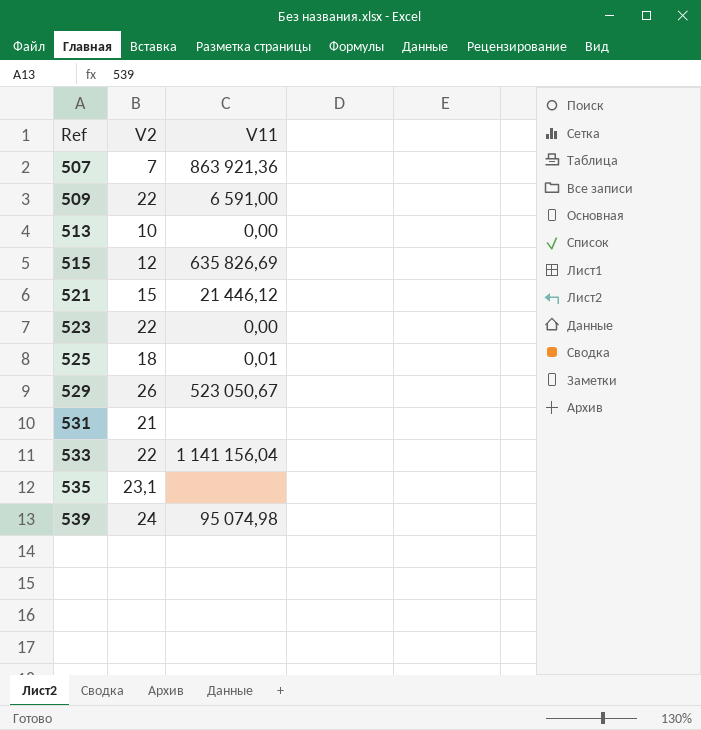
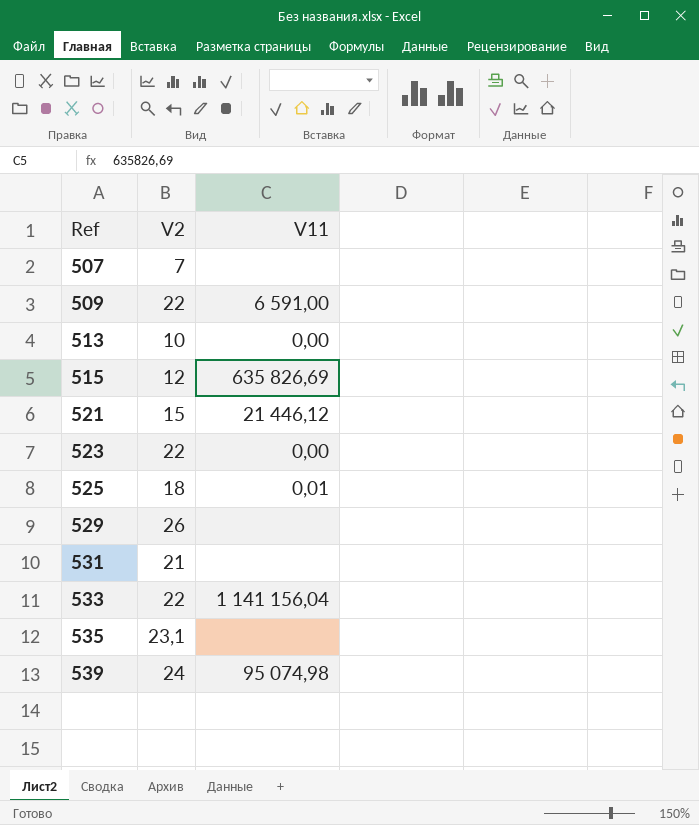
507 | V11: 863 921,36 -> none
529 | V11: 523 050,67 -> none

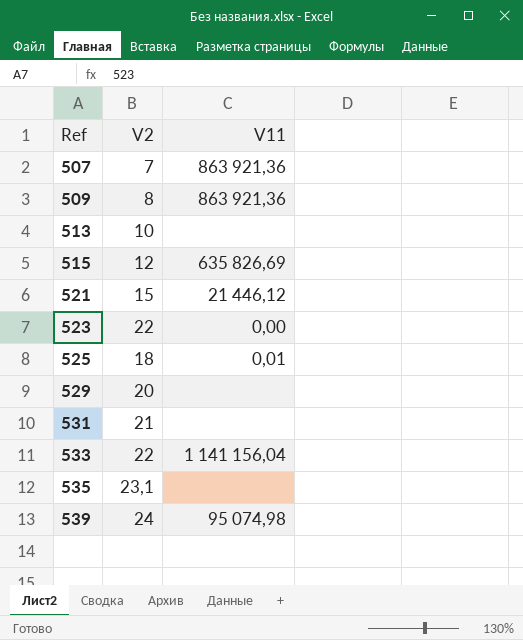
507 | V11: none -> 863 921,36
509 | V2: 22 -> 8
509 | V11: 6 591,00 -> 863 921,36
513 | V11: 0,00 -> none
529 | V2: 26 -> 20

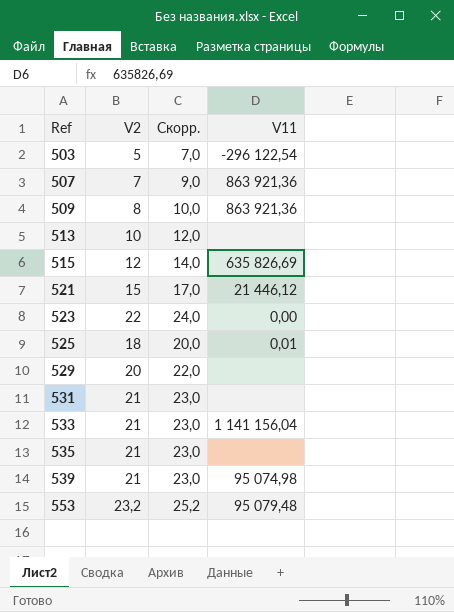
column Скорр. | formula: none -> [V2] + 2
row 503: none -> 5 | 7,0 | -296 122,54
533 | V2: 22 -> 21
535 | V2: 23,1 -> 21
539 | V2: 24 -> 21
row 553: none -> 23,2 | 25,2 | 95 079,48

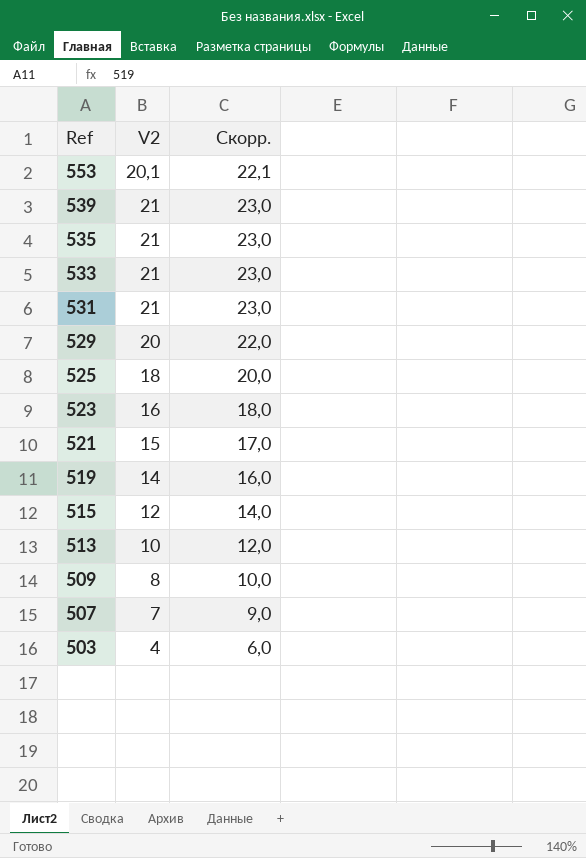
row order: Ref ascending -> Ref descending
column V11 | position: 4 -> none
553 | V2: 23,2 -> 20,1
553 | Скорр.: 25,2 -> 22,1
523 | V2: 22 -> 16
523 | Скорр.: 24,0 -> 18,0
row 519: none -> 14 | 16,0
503 | V2: 5 -> 4
503 | Скорр.: 7,0 -> 6,0

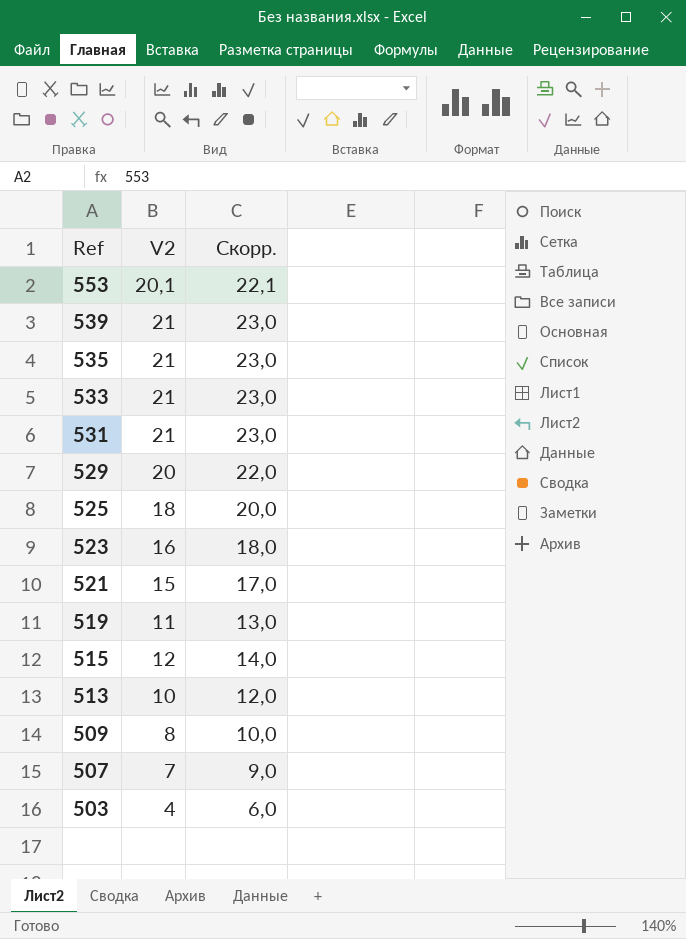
519 | V2: 14 -> 11
519 | Скорр.: 16,0 -> 13,0

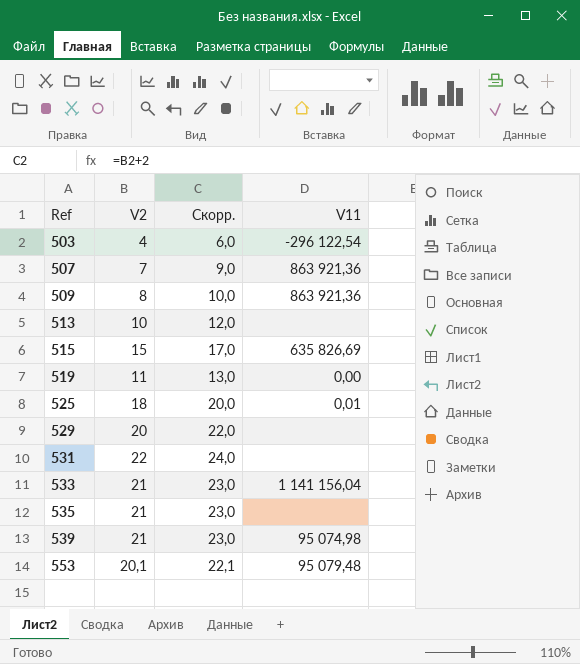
row order: Ref descending -> Ref ascending
column V11 | position: none -> 4
row 523: 16 | 18,0 -> none
row 521: 15 | 17,0 -> none
515 | V2: 12 -> 15
515 | Скорр.: 14,0 -> 17,0
531 | V2: 21 -> 22
531 | Скорр.: 23,0 -> 24,0

